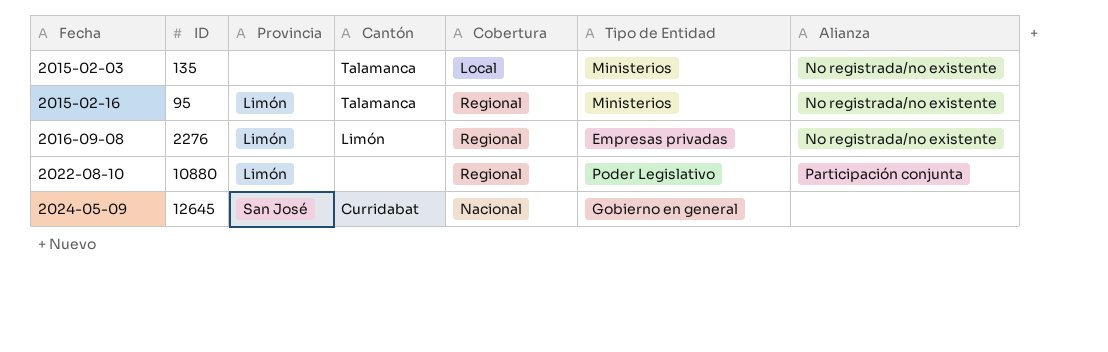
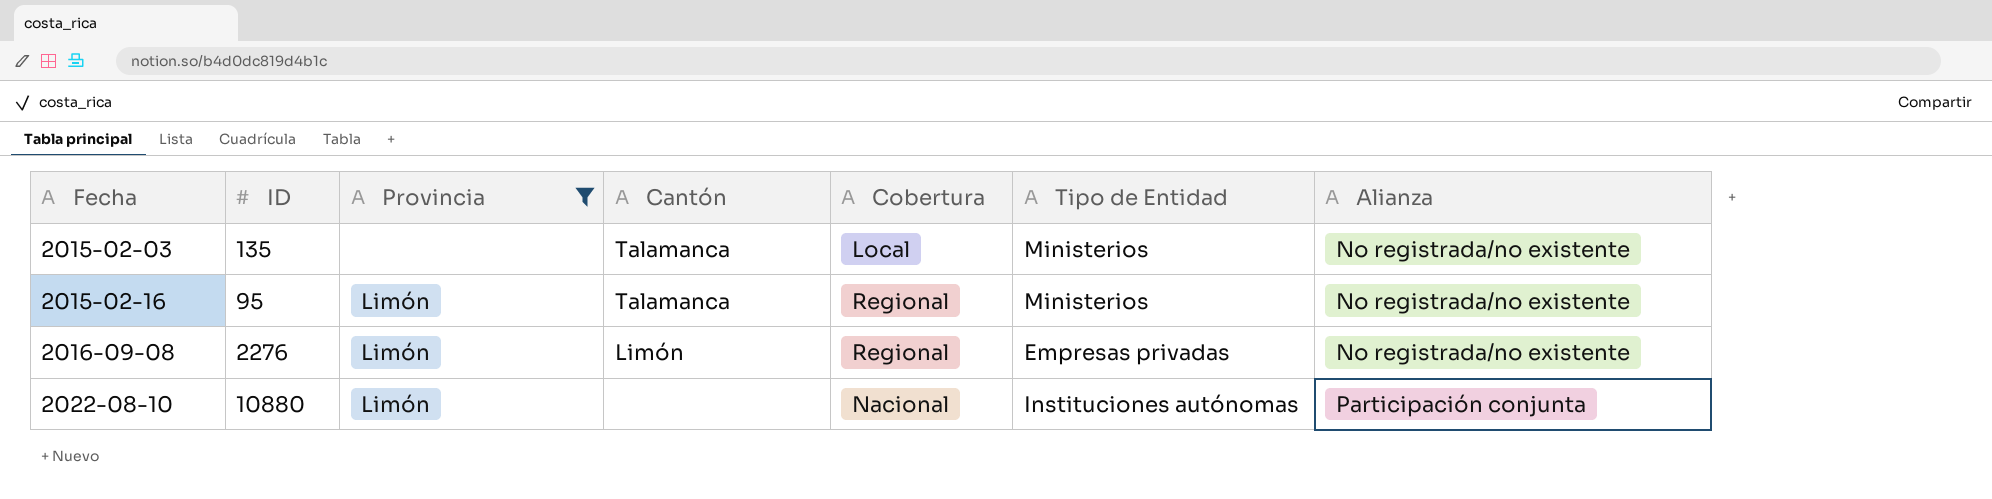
filter: none -> Provincia != San José
2022-08-10 | Cobertura: Regional -> Nacional
2022-08-10 | Tipo de Entidad: Poder Legislativo -> Instituciones autónomas

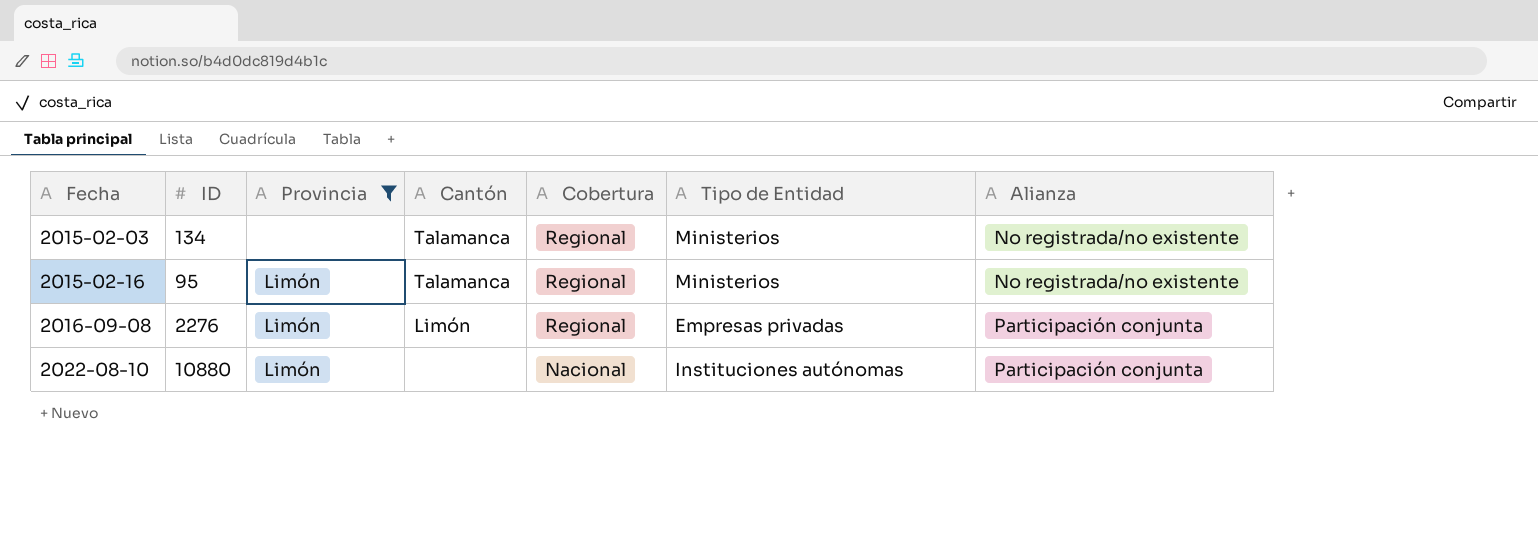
2015-02-03 | ID: 135 -> 134
2015-02-03 | Cobertura: Local -> Regional
2016-09-08 | Alianza: No registrada/no existente -> Participación conjunta

